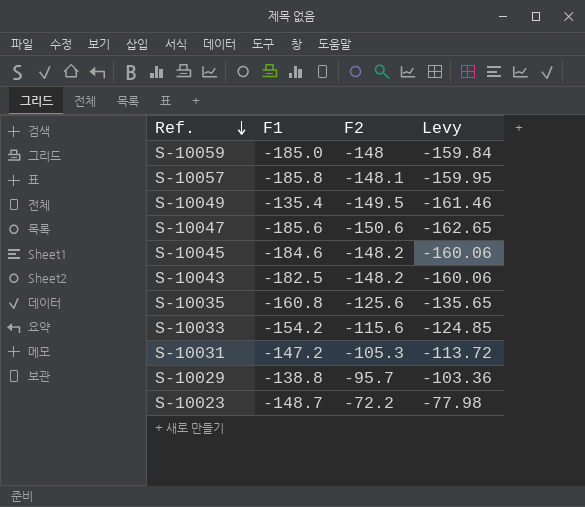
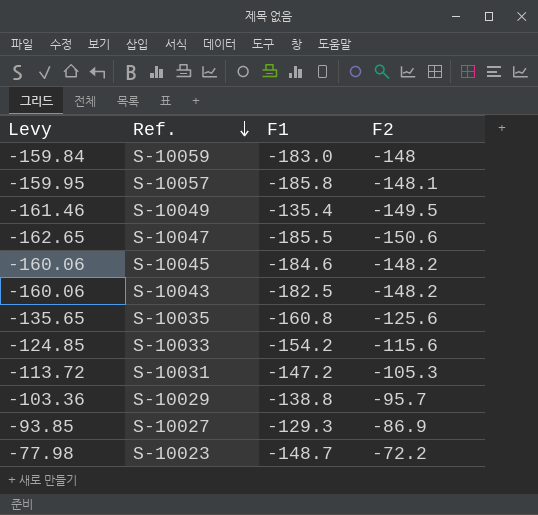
column Levy | position: 4 -> 1
S-10059 | F1: -185.0 -> -183.0
S-10047 | F1: -185.6 -> -185.5
row S-10027: none -> -93.85 | -129.3 | -86.9

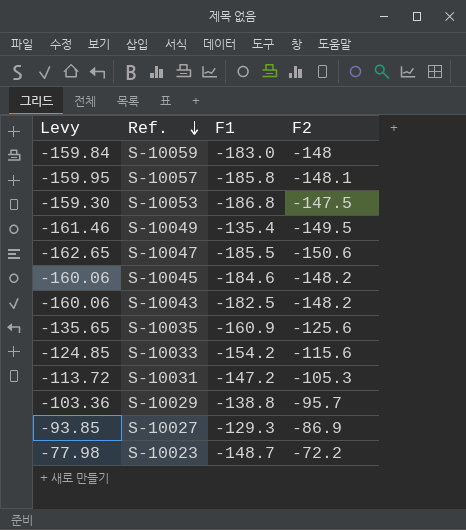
row S-10053: none -> -159.30 | -186.8 | -147.5
S-10035 | F1: -160.8 -> -160.9

